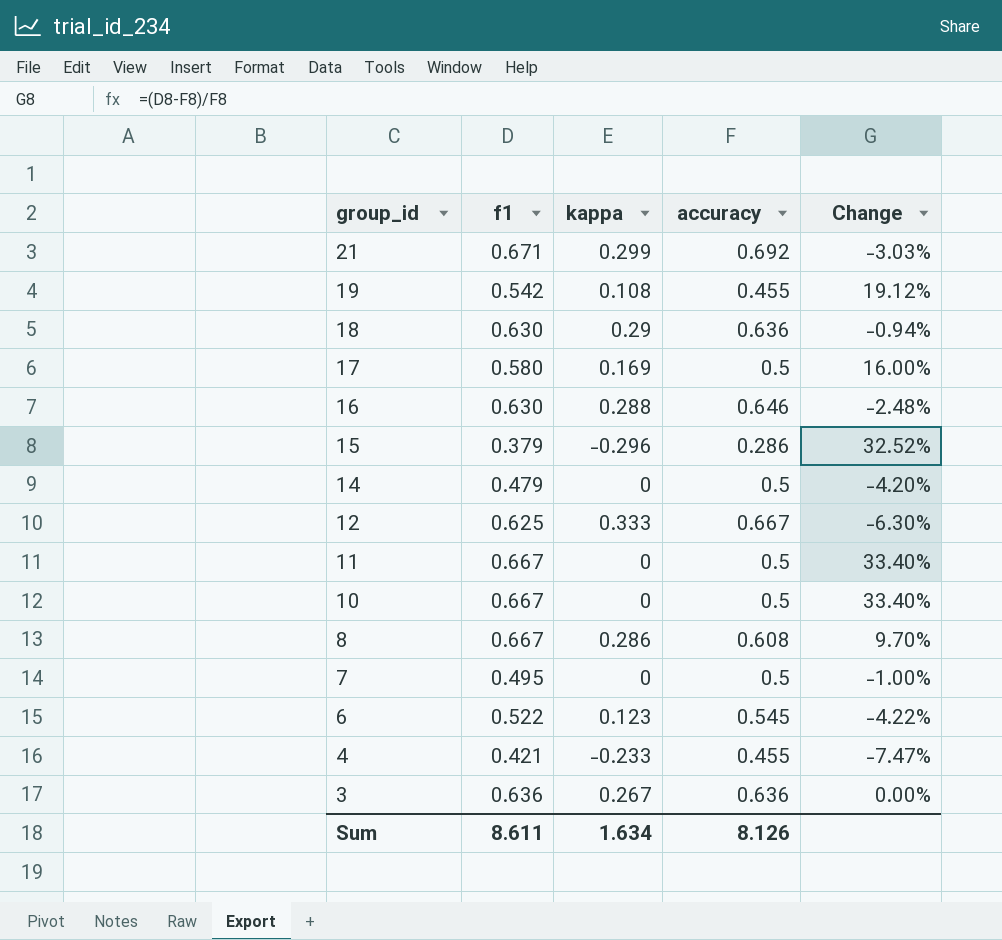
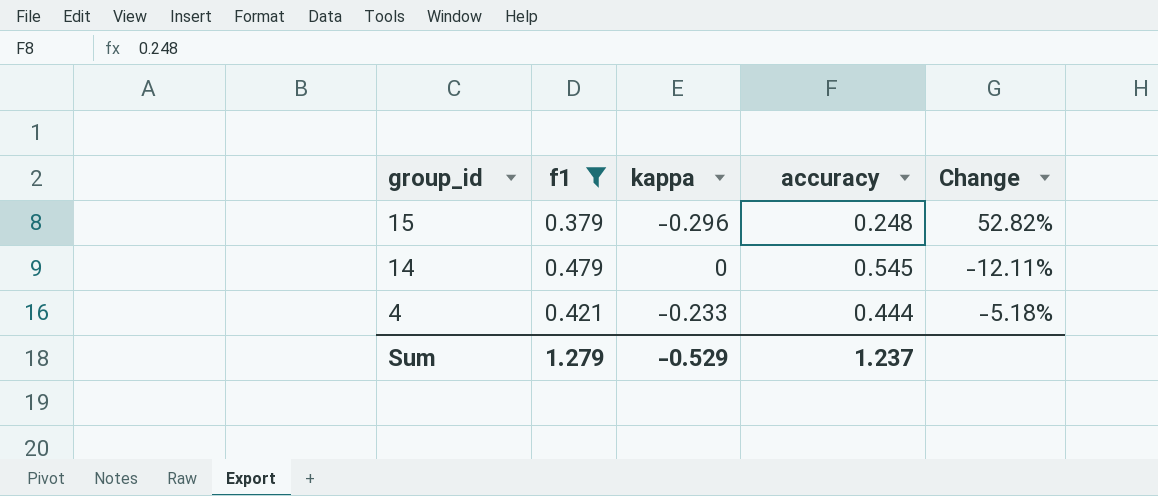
filter: none -> f1 <= 0.479
15 | accuracy: 0.286 -> 0.248
15 | Change: 32.52% -> 52.82%
14 | accuracy: 0.5 -> 0.545
14 | Change: -4.20% -> -12.11%
4 | accuracy: 0.455 -> 0.444
4 | Change: -7.47% -> -5.18%
Sum | f1: 8.611 -> 1.279
Sum | kappa: 1.634 -> -0.529
Sum | accuracy: 8.126 -> 1.237

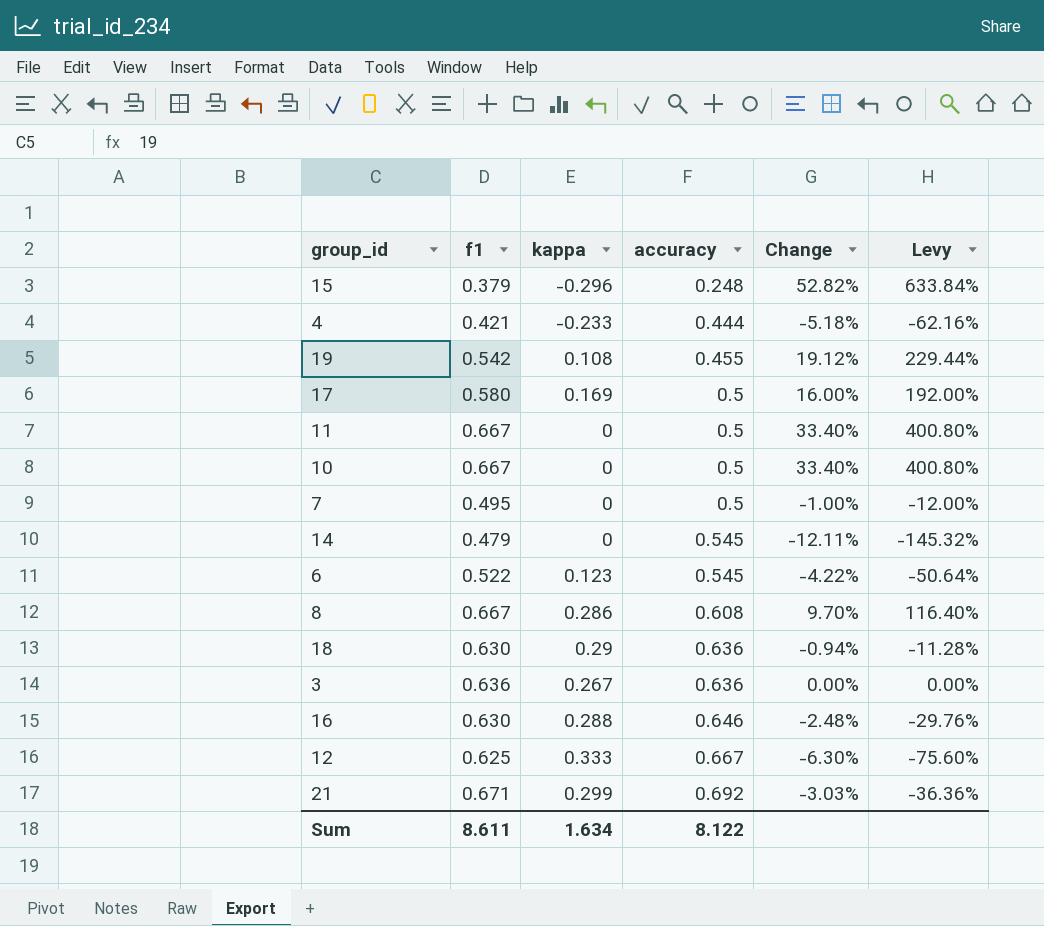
filter: f1 <= 0.479 -> none
row order: group_id descending -> accuracy ascending
column Levy | formula: none -> [Change] * 12
Sum | f1: 1.279 -> 8.611
Sum | kappa: -0.529 -> 1.634
Sum | accuracy: 1.237 -> 8.122

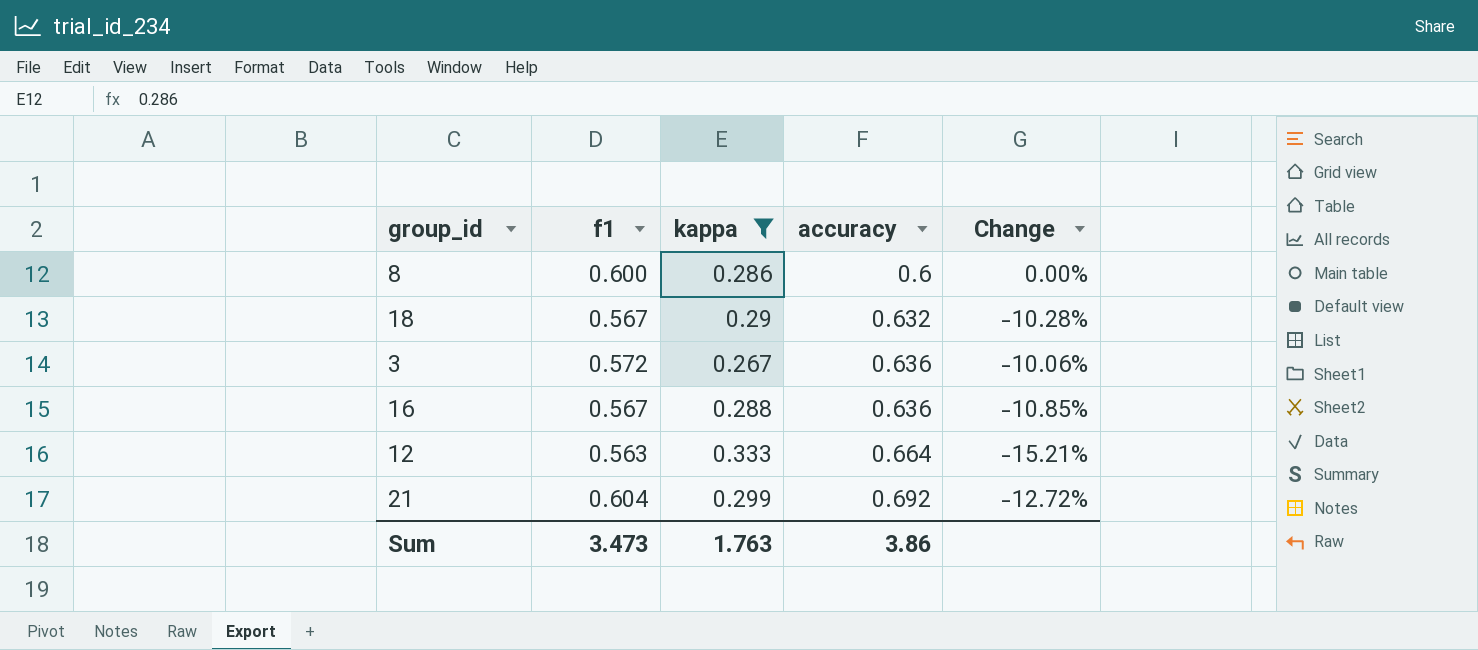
filter: none -> kappa >= 0.267
column Levy | formula: [Change] * 12 -> none
8 | f1: 0.667 -> 0.600
8 | accuracy: 0.608 -> 0.6
8 | Change: 9.70% -> 0.00%
18 | f1: 0.630 -> 0.567
18 | accuracy: 0.636 -> 0.632
18 | Change: -0.94% -> -10.28%
3 | f1: 0.636 -> 0.572
3 | Change: 0.00% -> -10.06%
16 | f1: 0.630 -> 0.567
16 | accuracy: 0.646 -> 0.636
16 | Change: -2.48% -> -10.85%
12 | f1: 0.625 -> 0.563
12 | accuracy: 0.667 -> 0.664
12 | Change: -6.30% -> -15.21%
21 | f1: 0.671 -> 0.604
21 | Change: -3.03% -> -12.72%
Sum | f1: 8.611 -> 3.473
Sum | kappa: 1.634 -> 1.763
Sum | accuracy: 8.122 -> 3.86

